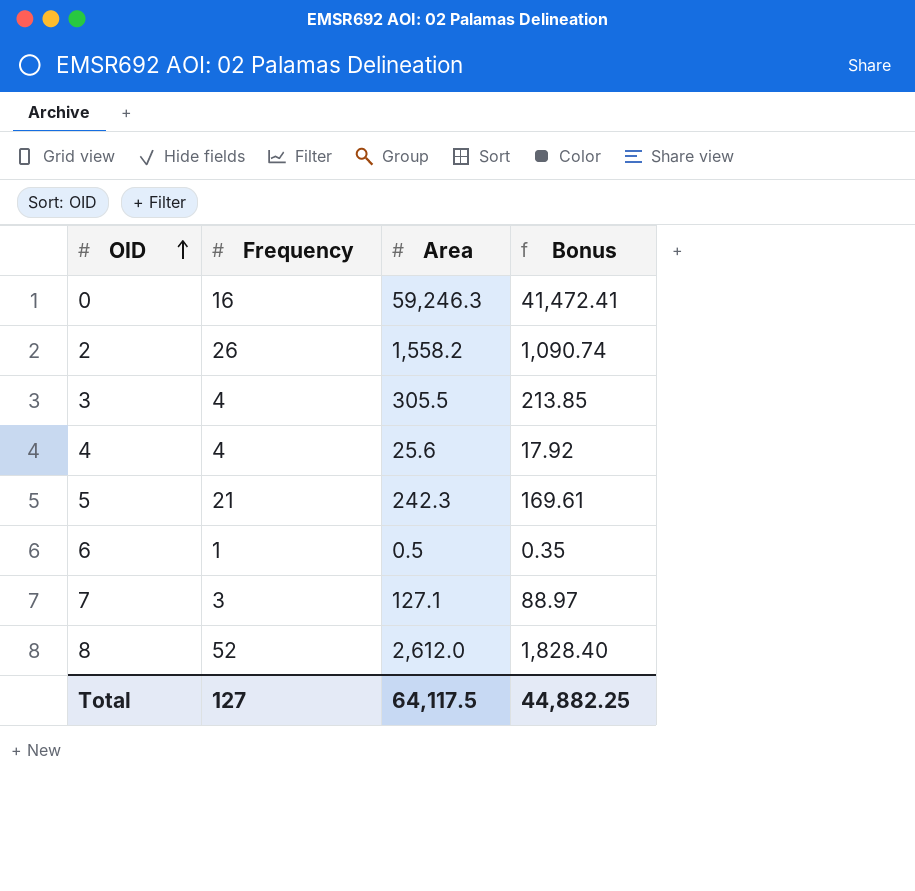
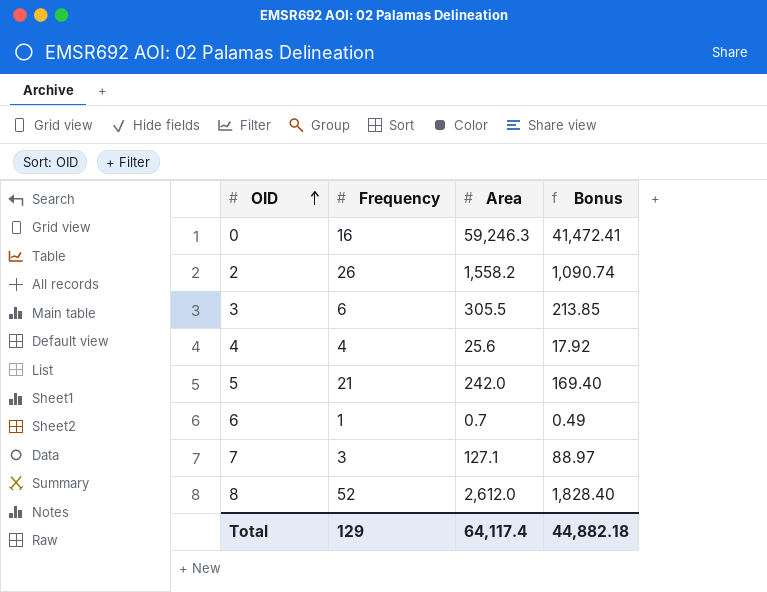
3 | Frequency: 4 -> 6
5 | Area: 242.3 -> 242.0
5 | Bonus: 169.61 -> 169.40
6 | Area: 0.5 -> 0.7
6 | Bonus: 0.35 -> 0.49
Total | Frequency: 127 -> 129
Total | Area: 64,117.5 -> 64,117.4
Total | Bonus: 44,882.25 -> 44,882.18

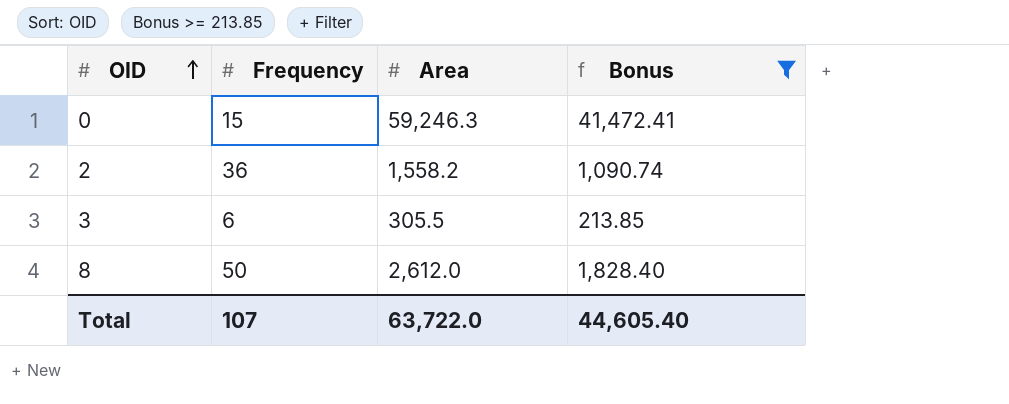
filter: none -> Bonus >= 213.85
0 | Frequency: 16 -> 15
2 | Frequency: 26 -> 36
8 | Frequency: 52 -> 50
Total | Frequency: 129 -> 107
Total | Area: 64,117.4 -> 63,722.0
Total | Bonus: 44,882.18 -> 44,605.40

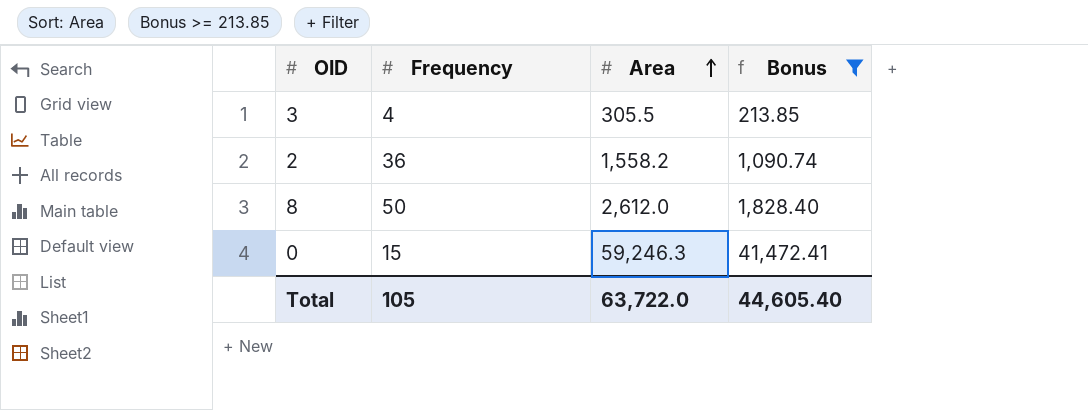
row order: OID ascending -> Area ascending
3 | Frequency: 6 -> 4
Total | Frequency: 107 -> 105

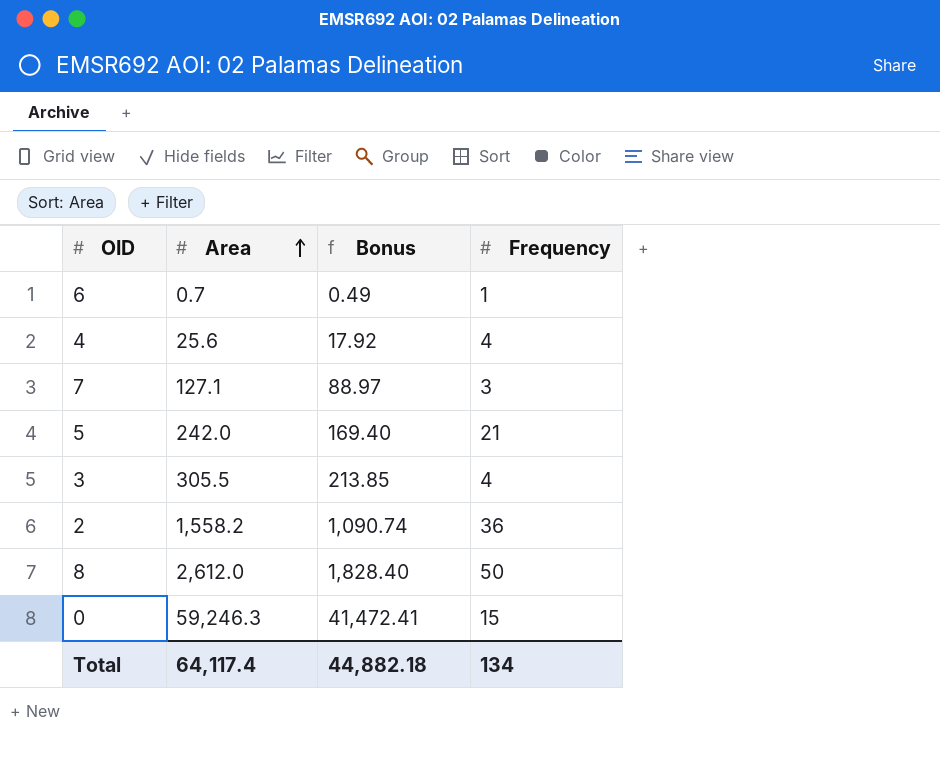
filter: Bonus >= 213.85 -> none
column Frequency | position: 2 -> 4
Total | Area: 63,722.0 -> 64,117.4
Total | Bonus: 44,605.40 -> 44,882.18
Total | Frequency: 105 -> 134

